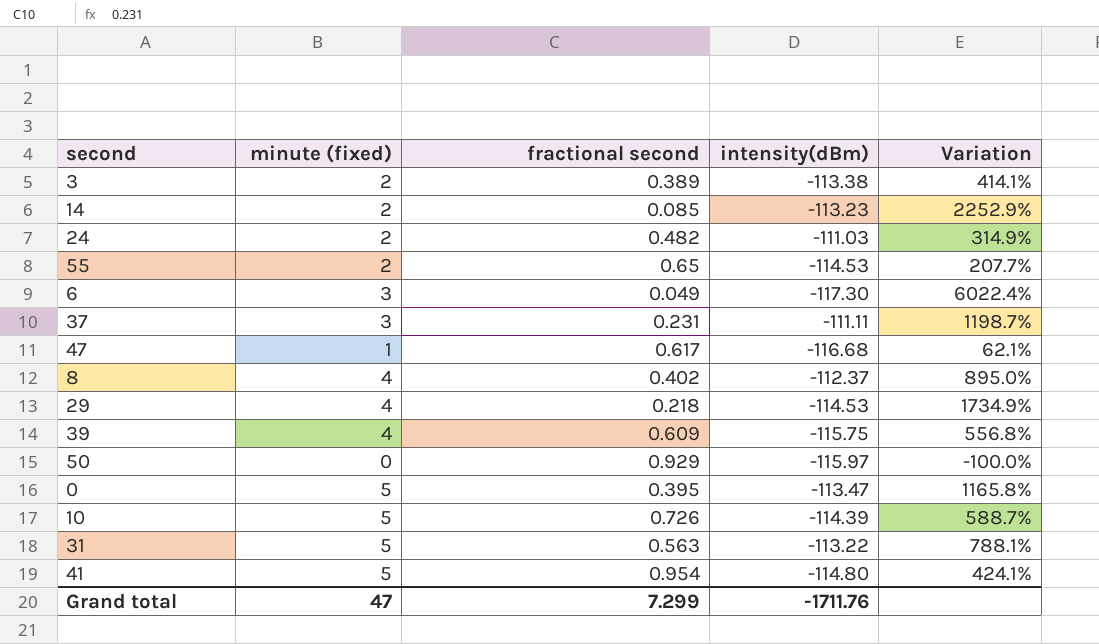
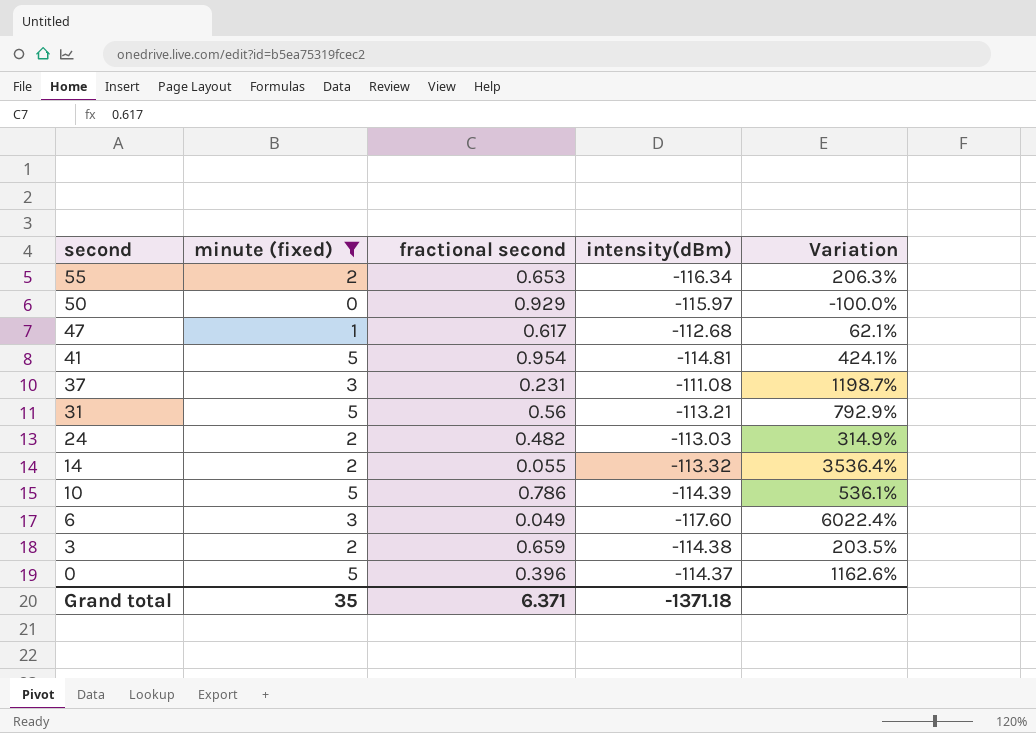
filter: none -> minute (fixed) != 4
row order: none -> second descending
55 | fractional second: 0.65 -> 0.653
55 | intensity(dBm): -114.53 -> -116.34
55 | Variation: 207.7% -> 206.3%
47 | intensity(dBm): -116.68 -> -112.68
41 | intensity(dBm): -114.80 -> -114.81
37 | intensity(dBm): -111.11 -> -111.08
31 | fractional second: 0.563 -> 0.56
31 | intensity(dBm): -113.22 -> -113.21
31 | Variation: 788.1% -> 792.9%
24 | intensity(dBm): -111.03 -> -113.03
14 | fractional second: 0.085 -> 0.055
14 | intensity(dBm): -113.23 -> -113.32
14 | Variation: 2252.9% -> 3536.4%
10 | fractional second: 0.726 -> 0.786
10 | Variation: 588.7% -> 536.1%
6 | intensity(dBm): -117.30 -> -117.60
3 | fractional second: 0.389 -> 0.659
3 | intensity(dBm): -113.38 -> -114.38
3 | Variation: 414.1% -> 203.5%
0 | fractional second: 0.395 -> 0.396
0 | intensity(dBm): -113.47 -> -114.37
0 | Variation: 1165.8% -> 1162.6%
Grand total | minute (fixed): 47 -> 35
Grand total | fractional second: 7.299 -> 6.371
Grand total | intensity(dBm): -1711.76 -> -1371.18

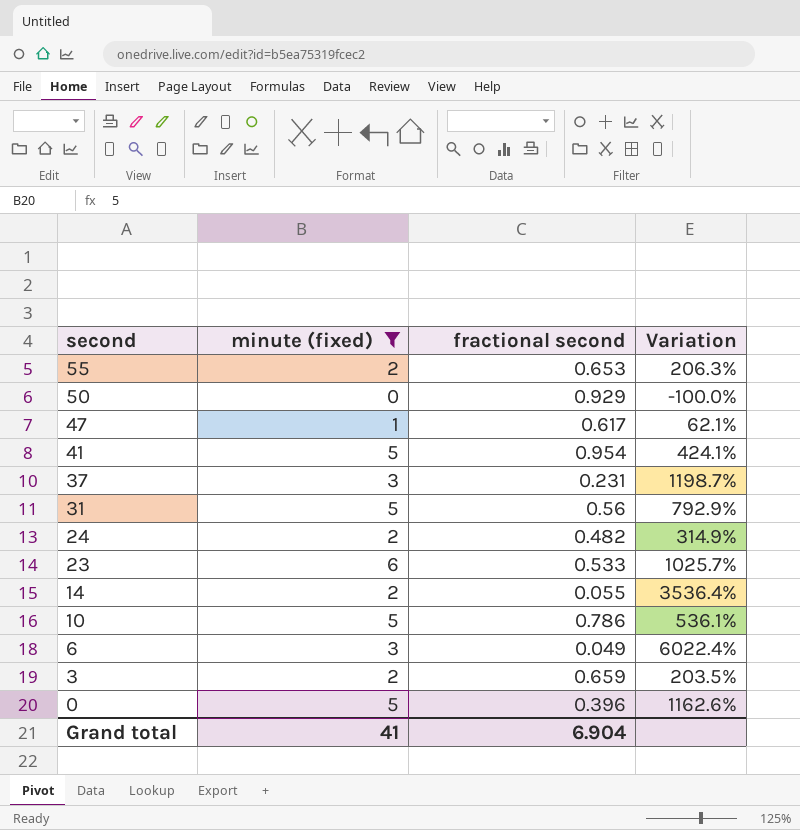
column intensity(dBm) | position: 4 -> none
row 23: none -> 6 | 0.533 | 1025.7%
Grand total | minute (fixed): 35 -> 41
Grand total | fractional second: 6.371 -> 6.904

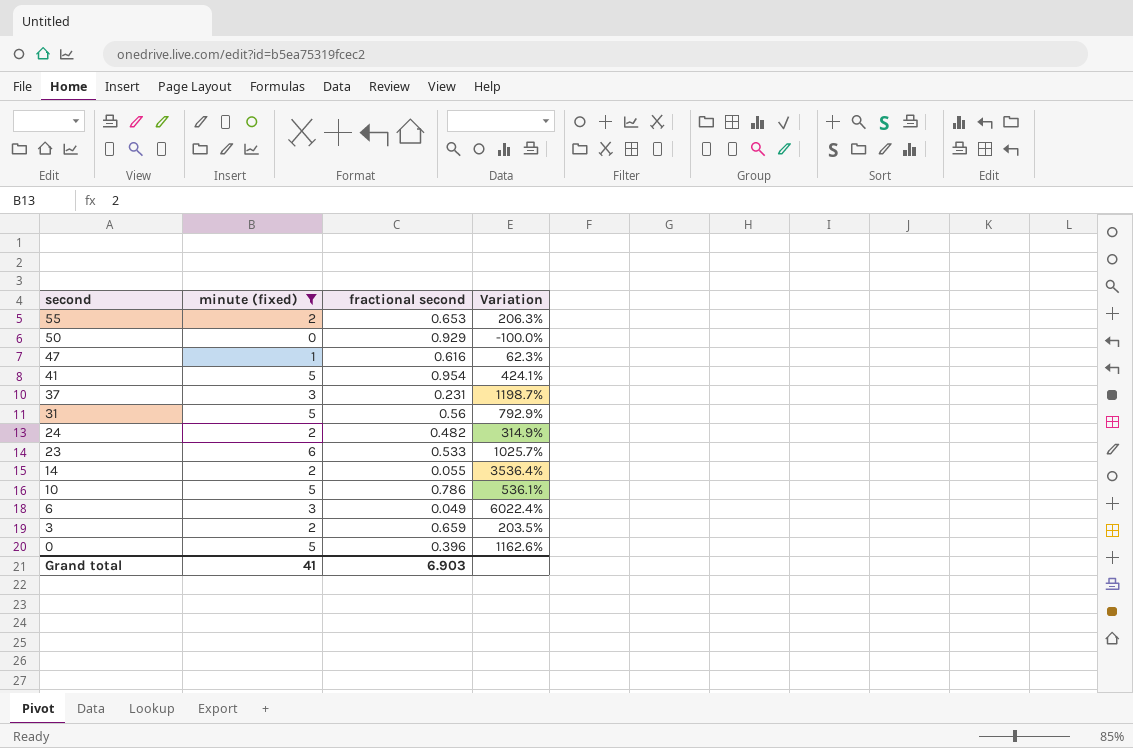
47 | fractional second: 0.617 -> 0.616
47 | Variation: 62.1% -> 62.3%
Grand total | fractional second: 6.904 -> 6.903

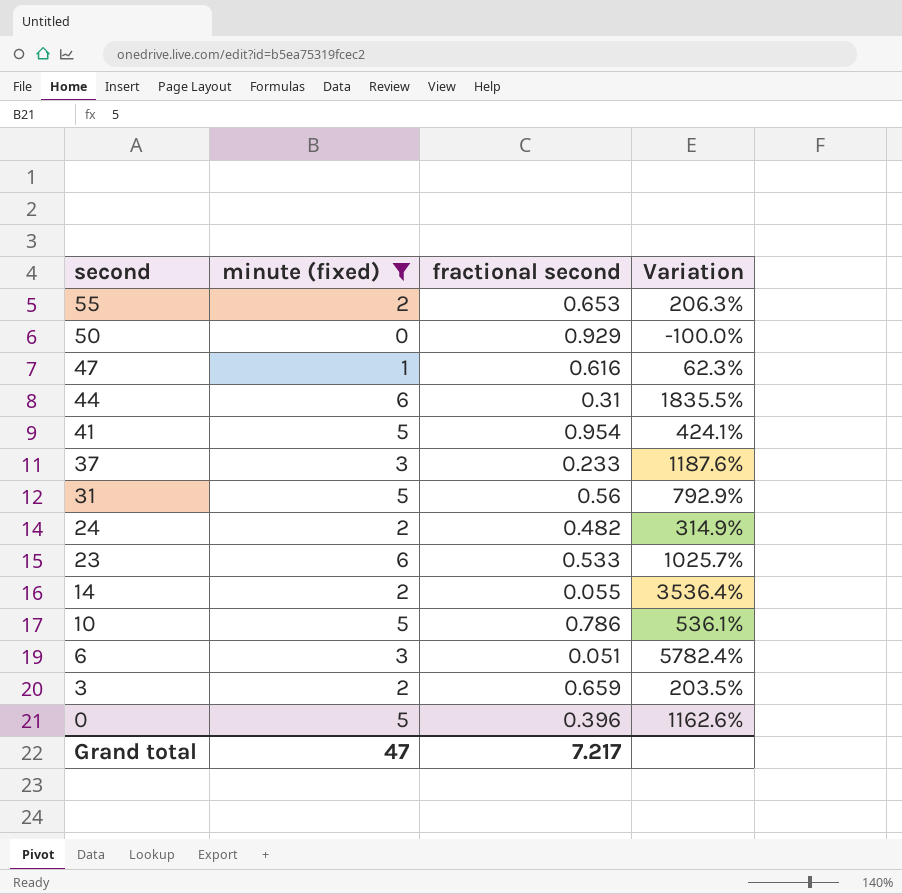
row 44: none -> 6 | 0.31 | 1835.5%
37 | fractional second: 0.231 -> 0.233
37 | Variation: 1198.7% -> 1187.6%
6 | fractional second: 0.049 -> 0.051
6 | Variation: 6022.4% -> 5782.4%
Grand total | minute (fixed): 41 -> 47
Grand total | fractional second: 6.903 -> 7.217

